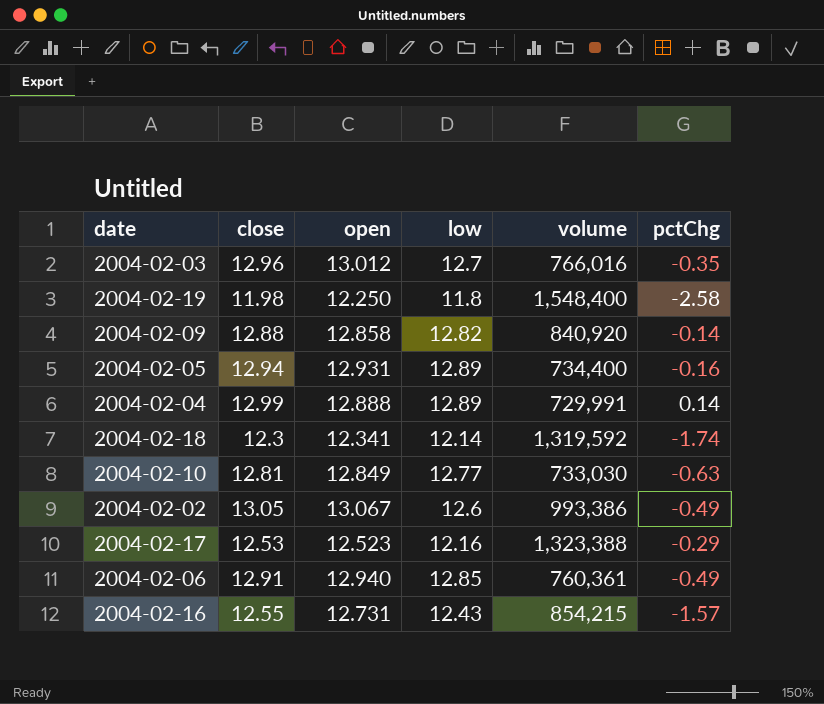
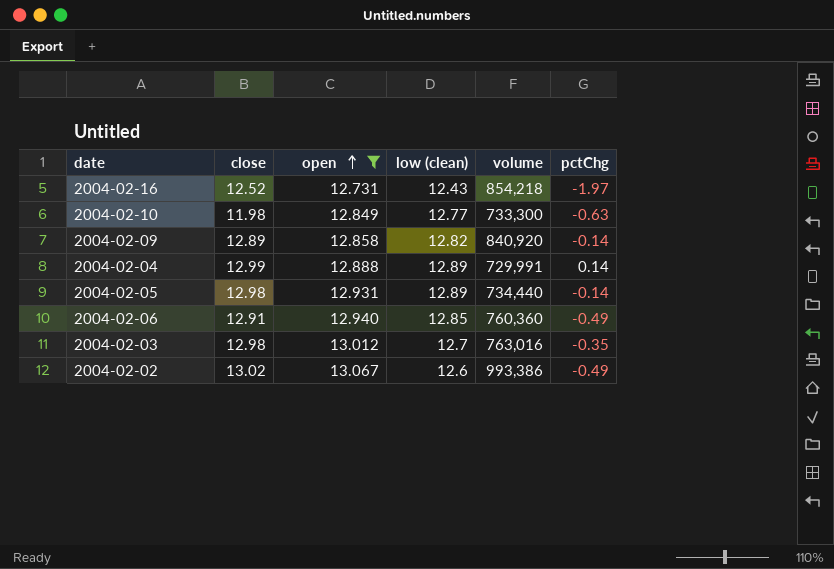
filter: none -> open >= 12.731
row order: none -> open ascending
column name: low -> low (clean)
2004-02-16 | close: 12.55 -> 12.52
2004-02-16 | volume: 854,215 -> 854,218
2004-02-16 | pctChg: -1.57 -> -1.97
2004-02-10 | close: 12.81 -> 11.98
2004-02-10 | volume: 733,030 -> 733,300
2004-02-09 | close: 12.88 -> 12.89
2004-02-05 | close: 12.94 -> 12.98
2004-02-05 | volume: 734,400 -> 734,440
2004-02-05 | pctChg: -0.16 -> -0.14
2004-02-06 | volume: 760,361 -> 760,360
2004-02-03 | close: 12.96 -> 12.98
2004-02-03 | volume: 766,016 -> 763,016
2004-02-02 | close: 13.05 -> 13.02

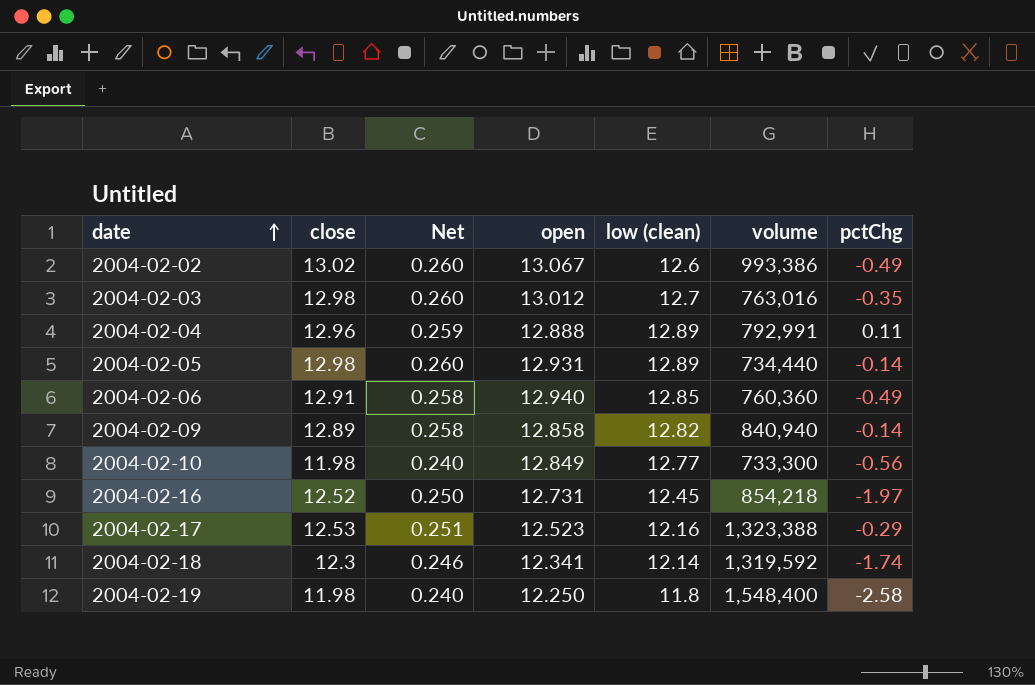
filter: open >= 12.731 -> none
row order: open ascending -> date ascending
column Net | formula: none -> [close] * 0.02
2004-02-04 | close: 12.99 -> 12.96
2004-02-04 | volume: 729,991 -> 792,991
2004-02-04 | pctChg: 0.14 -> 0.11
2004-02-09 | volume: 840,920 -> 840,940
2004-02-10 | pctChg: -0.63 -> -0.56
2004-02-16 | low (clean): 12.43 -> 12.45

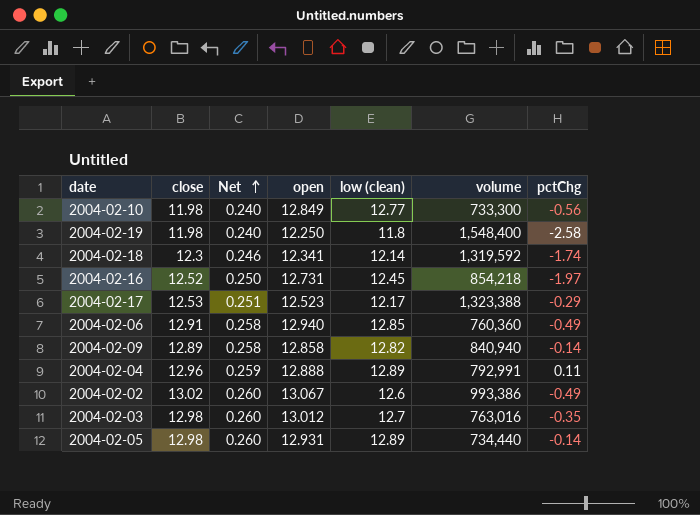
row order: date ascending -> Net ascending
2004-02-17 | low (clean): 12.16 -> 12.17

